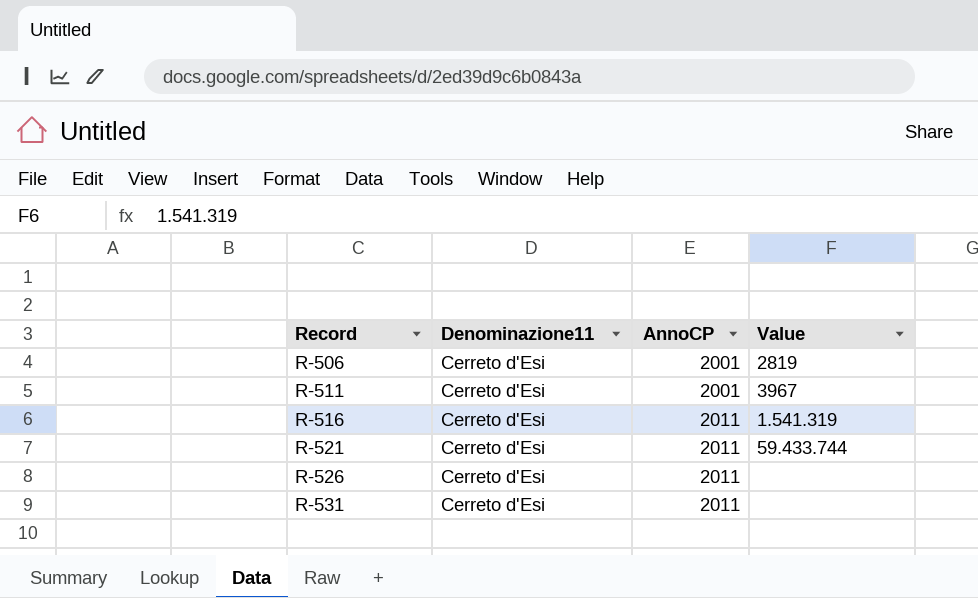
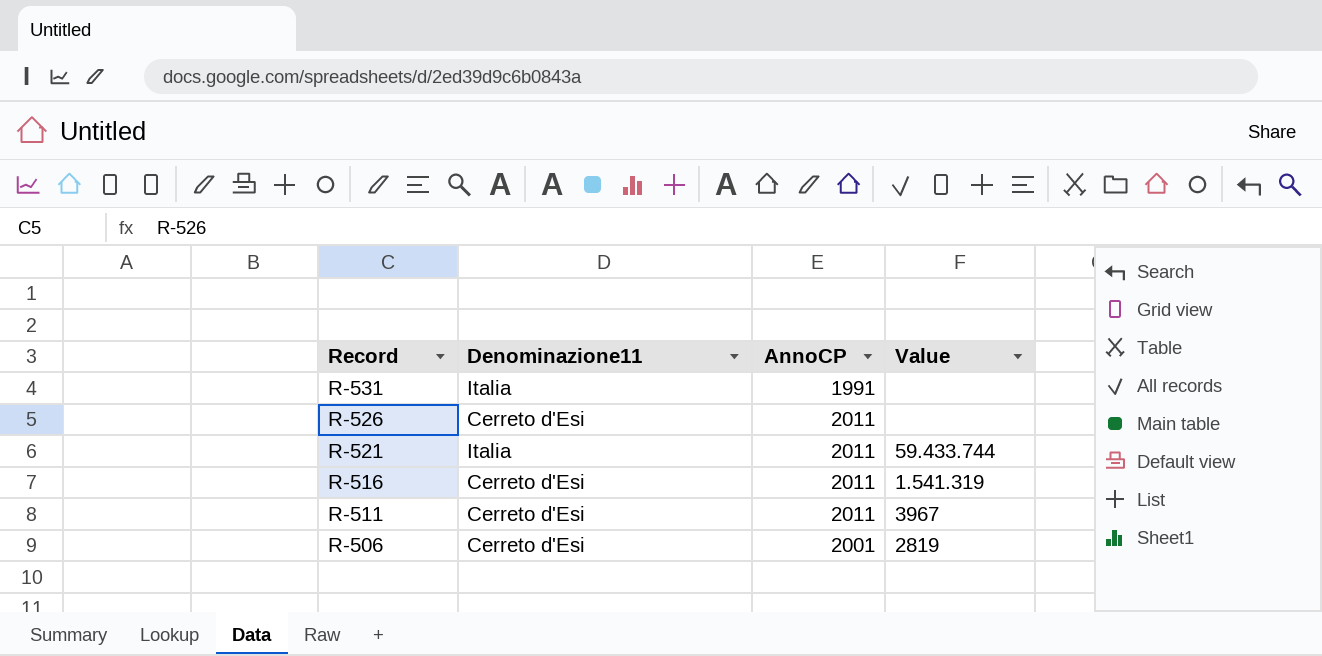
row order: Record ascending -> Record descending
R-531 | Denominazione11: Cerreto d'Esi -> Italia
R-531 | AnnoCP: 2011 -> 1991
R-521 | Denominazione11: Cerreto d'Esi -> Italia
R-511 | AnnoCP: 2001 -> 2011

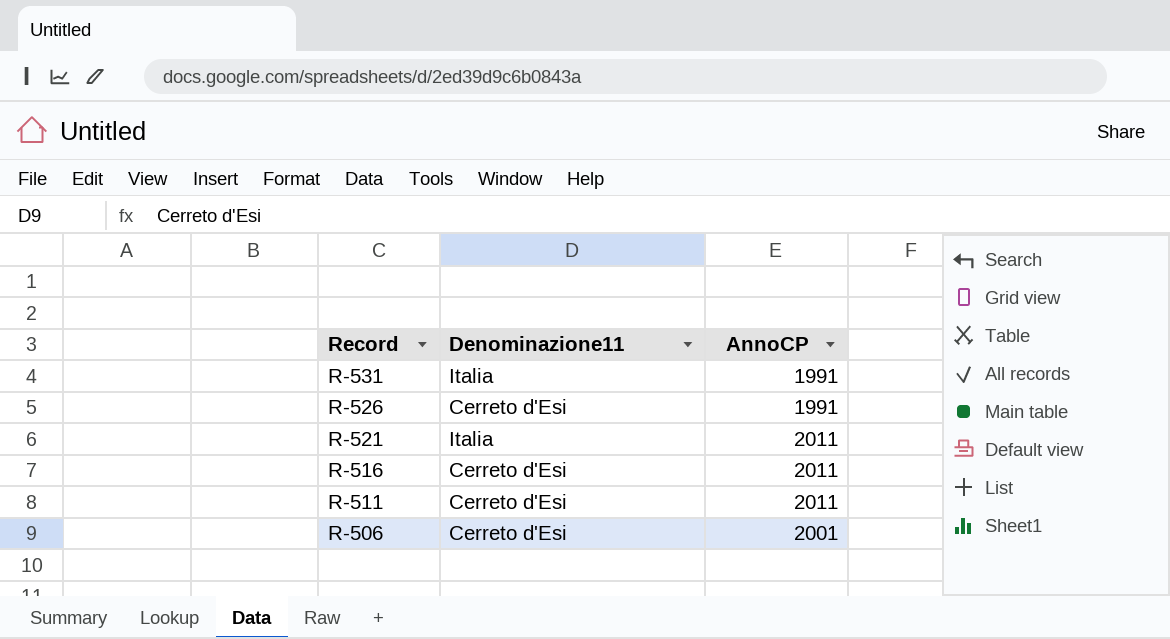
column Value | position: 4 -> none
R-526 | AnnoCP: 2011 -> 1991

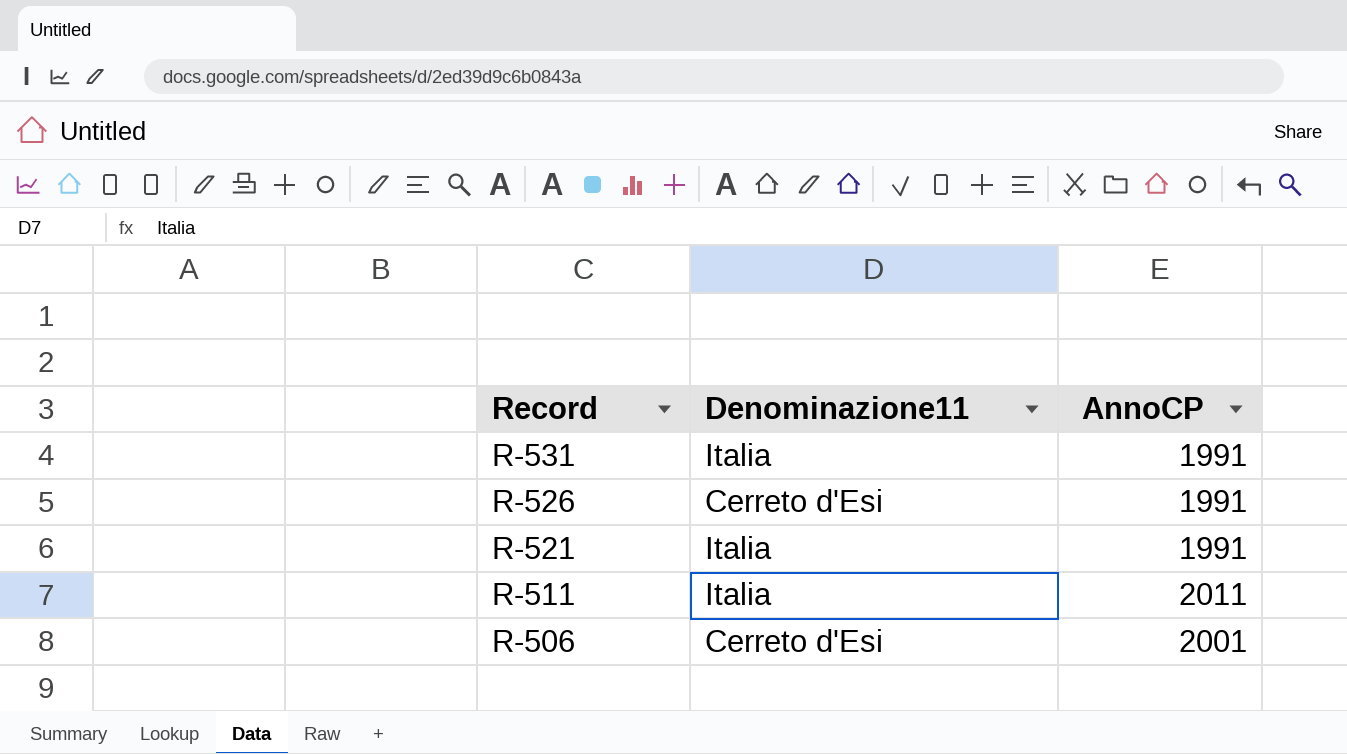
row R-516: Cerreto d'Esi | 2011 -> none
R-521 | AnnoCP: 2011 -> 1991
R-511 | Denominazione11: Cerreto d'Esi -> Italia

